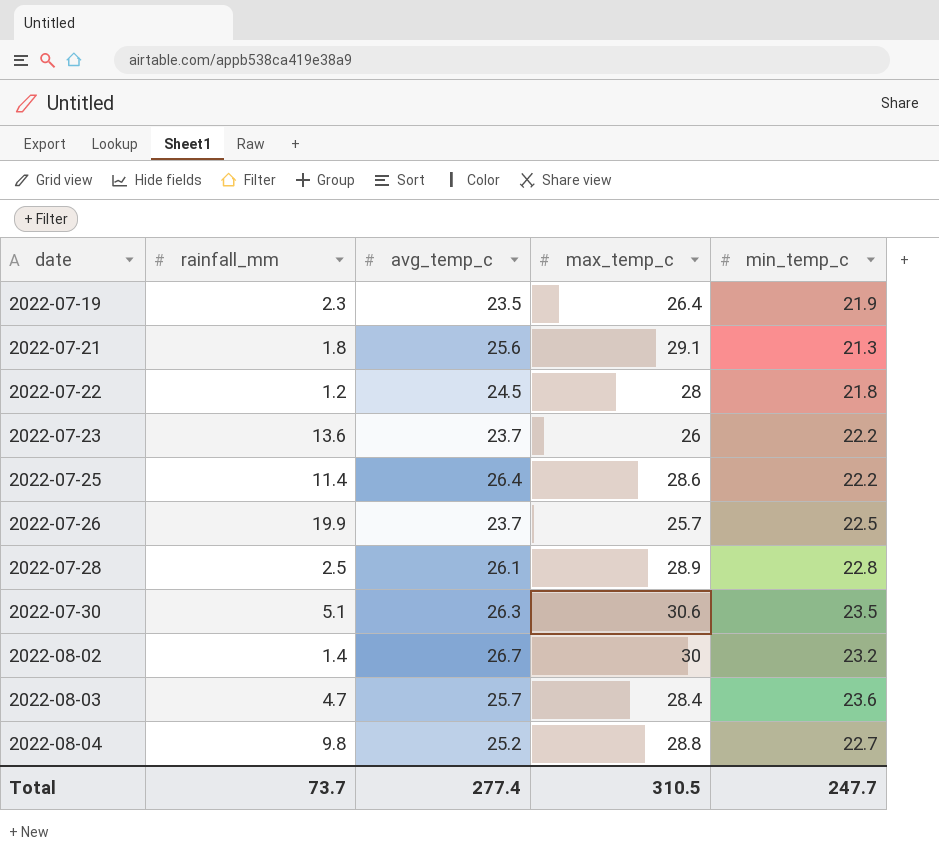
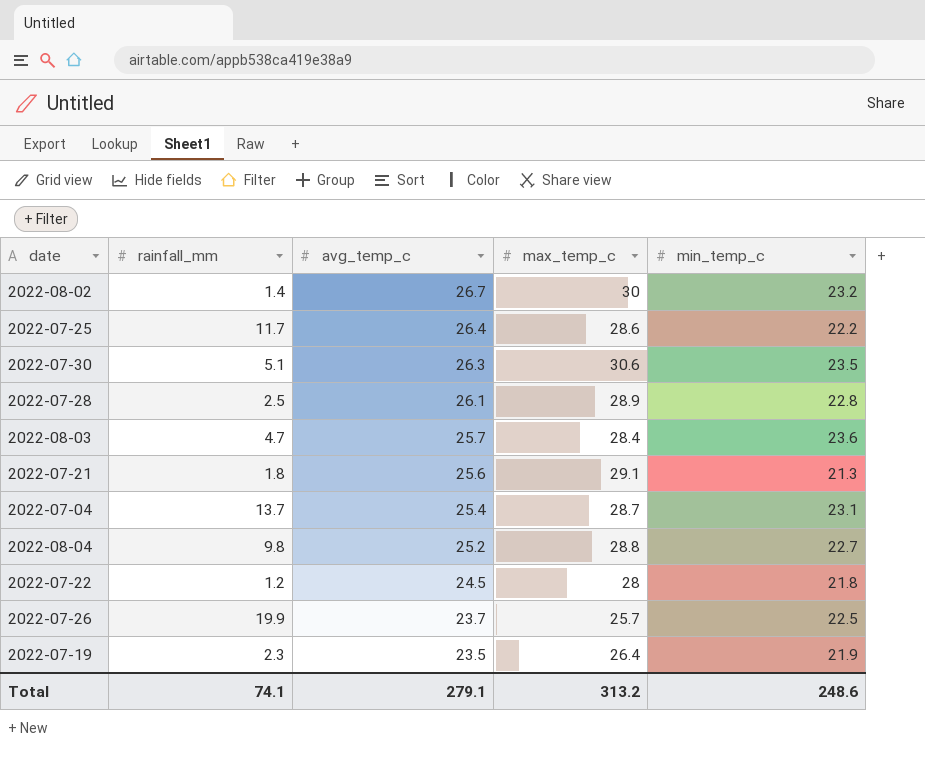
row order: date ascending -> avg_temp_c descending
row 2022-07-23: 13.6 | 23.7 | 26 | 22.2 -> none
2022-07-25 | rainfall_mm: 11.4 -> 11.7
row 2022-07-04: none -> 13.7 | 25.4 | 28.7 | 23.1
Total | rainfall_mm: 73.7 -> 74.1
Total | avg_temp_c: 277.4 -> 279.1
Total | max_temp_c: 310.5 -> 313.2
Total | min_temp_c: 247.7 -> 248.6

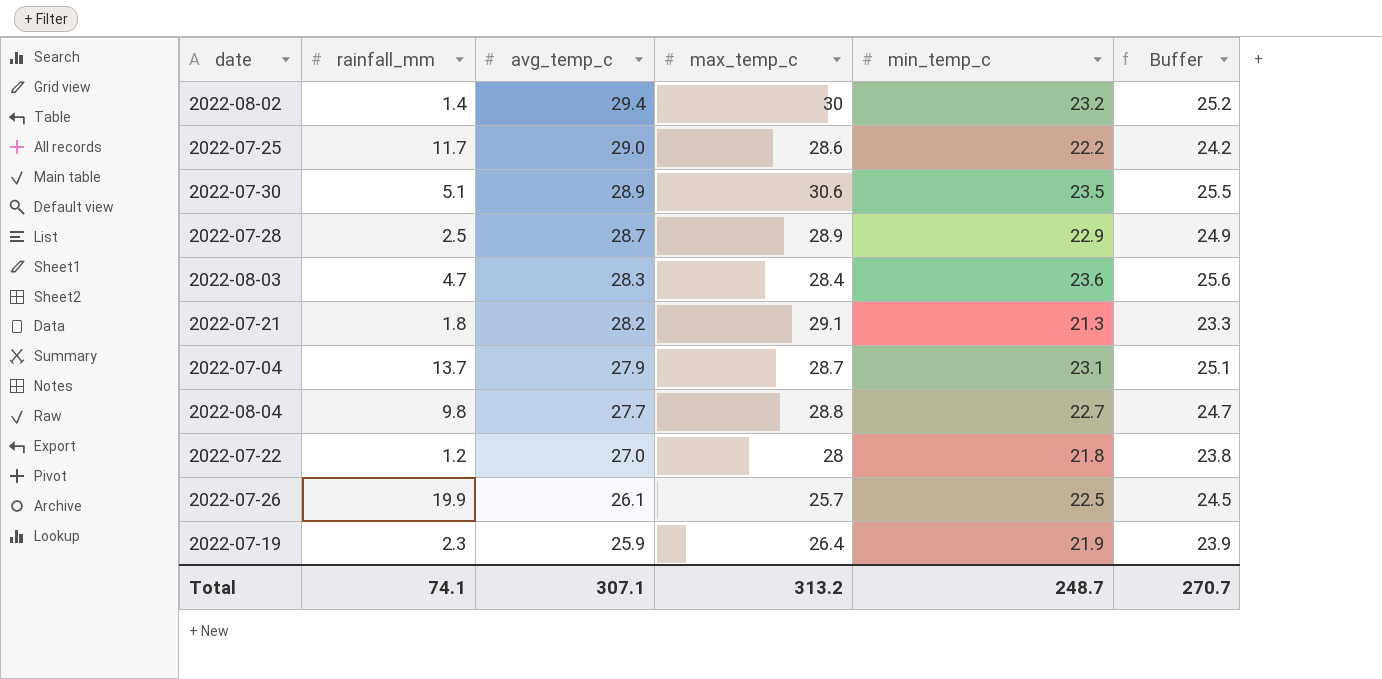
column Buffer | formula: none -> [min_temp_c] + 2
2022-08-02 | avg_temp_c: 26.7 -> 29.4
2022-07-25 | avg_temp_c: 26.4 -> 29.0
2022-07-30 | avg_temp_c: 26.3 -> 28.9
2022-07-28 | avg_temp_c: 26.1 -> 28.7
2022-07-28 | min_temp_c: 22.8 -> 22.9
2022-08-03 | avg_temp_c: 25.7 -> 28.3
2022-07-21 | avg_temp_c: 25.6 -> 28.2
2022-07-04 | avg_temp_c: 25.4 -> 27.9
2022-08-04 | avg_temp_c: 25.2 -> 27.7
2022-07-22 | avg_temp_c: 24.5 -> 27.0
2022-07-26 | avg_temp_c: 23.7 -> 26.1
2022-07-19 | avg_temp_c: 23.5 -> 25.9
Total | avg_temp_c: 279.1 -> 307.1
Total | min_temp_c: 248.6 -> 248.7

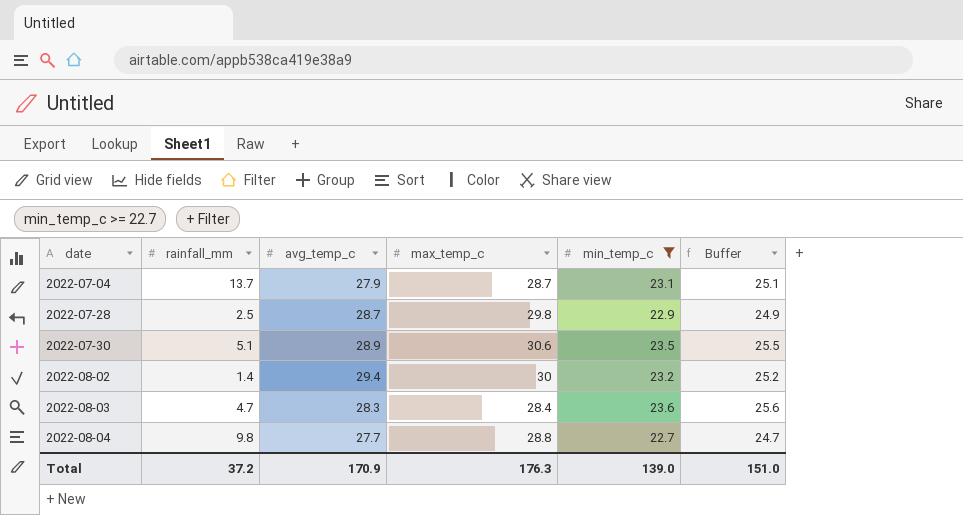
filter: none -> min_temp_c >= 22.7
row order: avg_temp_c descending -> date ascending
2022-07-28 | max_temp_c: 28.9 -> 29.8
Total | rainfall_mm: 74.1 -> 37.2
Total | avg_temp_c: 307.1 -> 170.9
Total | max_temp_c: 313.2 -> 176.3
Total | min_temp_c: 248.7 -> 139.0
Total | Buffer: 270.7 -> 151.0

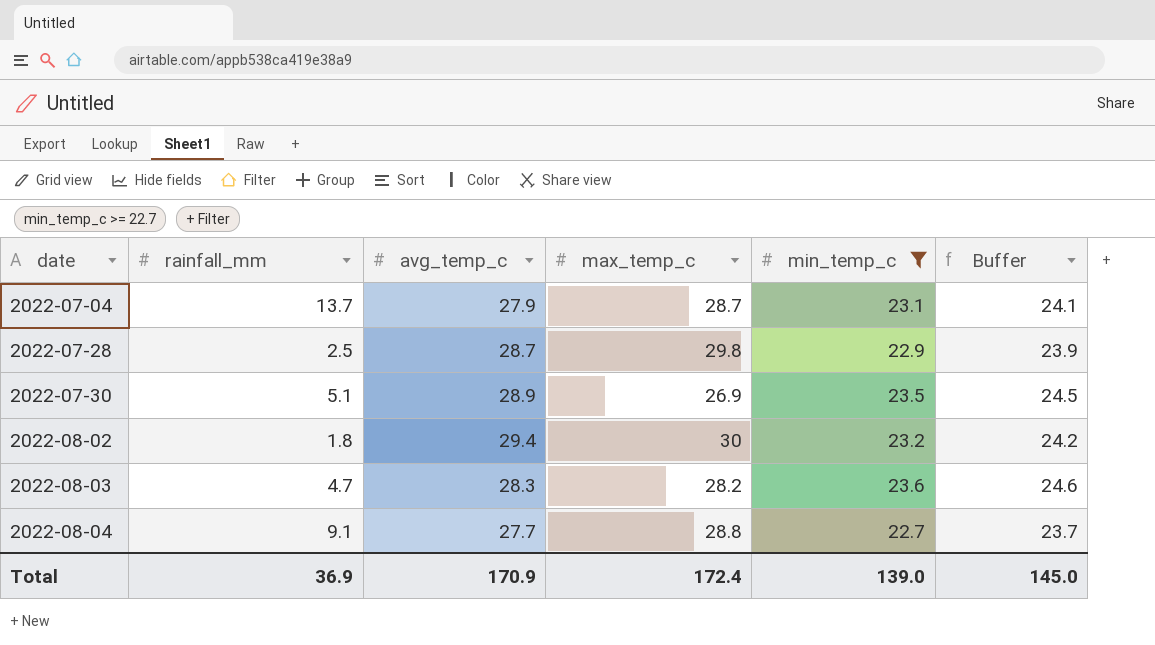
column Buffer | formula: [min_temp_c] + 2 -> [min_temp_c] + 1
2022-07-30 | max_temp_c: 30.6 -> 26.9
2022-08-02 | rainfall_mm: 1.4 -> 1.8
2022-08-03 | max_temp_c: 28.4 -> 28.2
2022-08-04 | rainfall_mm: 9.8 -> 9.1
Total | rainfall_mm: 37.2 -> 36.9
Total | max_temp_c: 176.3 -> 172.4
Total | Buffer: 151.0 -> 145.0

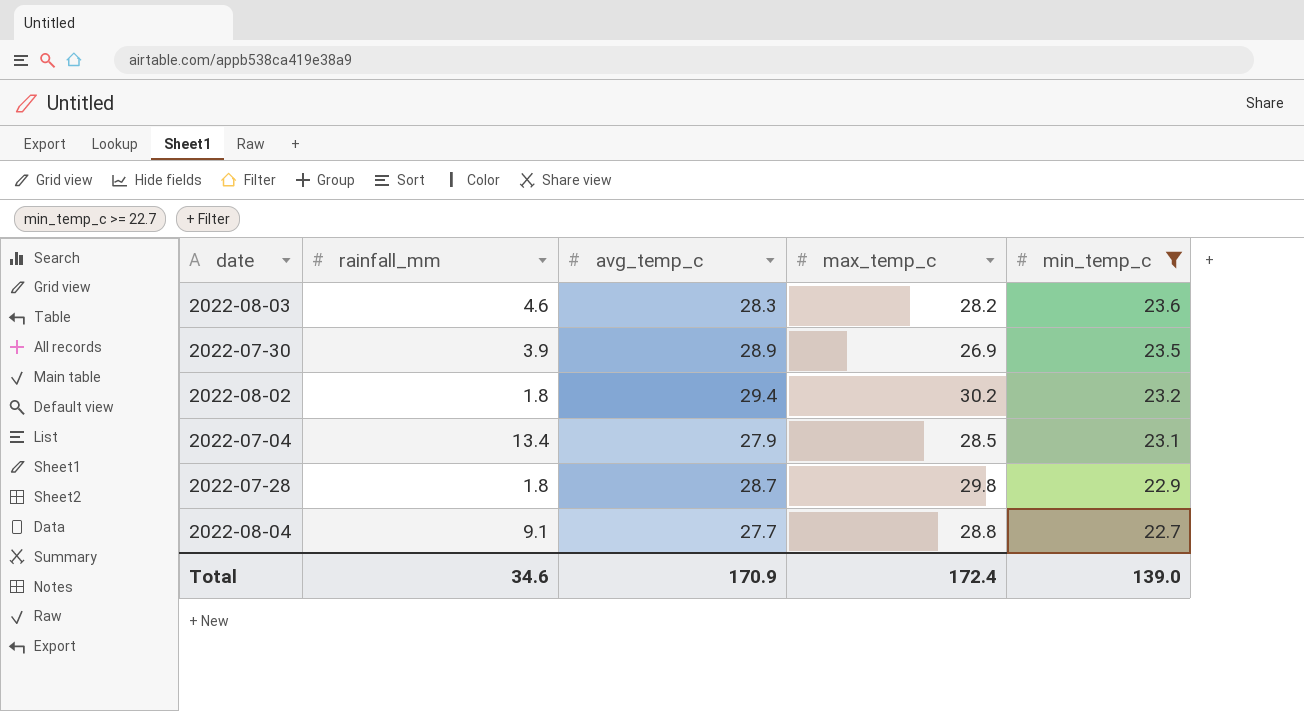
row order: date ascending -> min_temp_c descending
column Buffer | formula: [min_temp_c] + 1 -> none
2022-08-03 | rainfall_mm: 4.7 -> 4.6
2022-07-30 | rainfall_mm: 5.1 -> 3.9
2022-08-02 | max_temp_c: 30 -> 30.2
2022-07-04 | rainfall_mm: 13.7 -> 13.4
2022-07-04 | max_temp_c: 28.7 -> 28.5
2022-07-28 | rainfall_mm: 2.5 -> 1.8
Total | rainfall_mm: 36.9 -> 34.6

